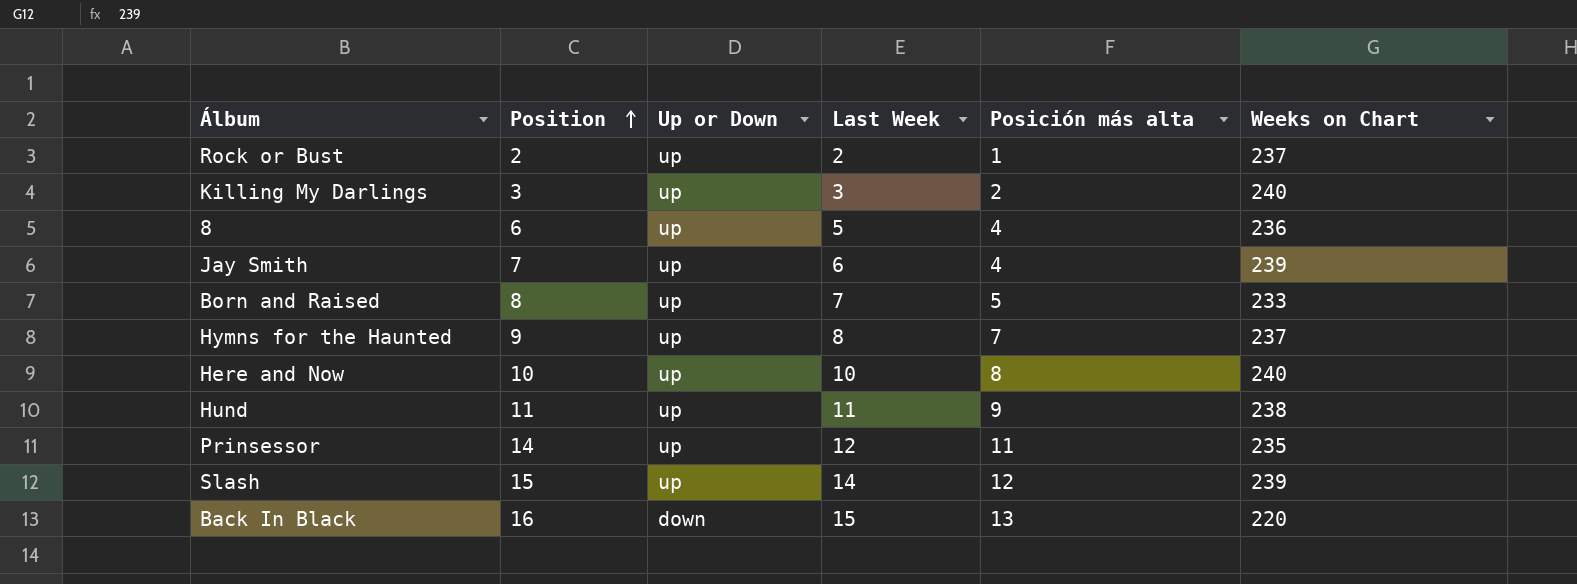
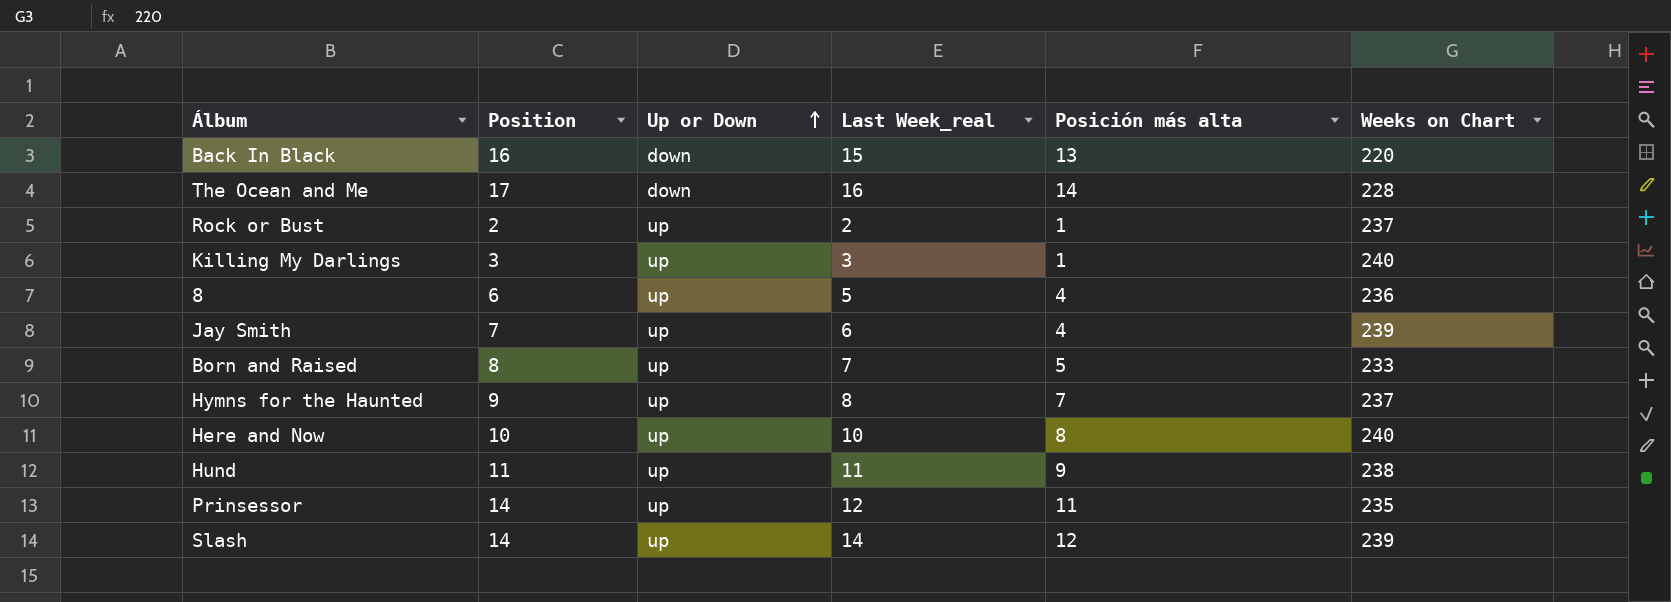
row order: Position ascending -> Up or Down ascending
column name: Last Week -> Last Week_real
row The Ocean and Me: none -> 17 | down | 16 | 14 | 228
Killing My Darlings | Posición más alta: 2 -> 1
Slash | Position: 15 -> 14

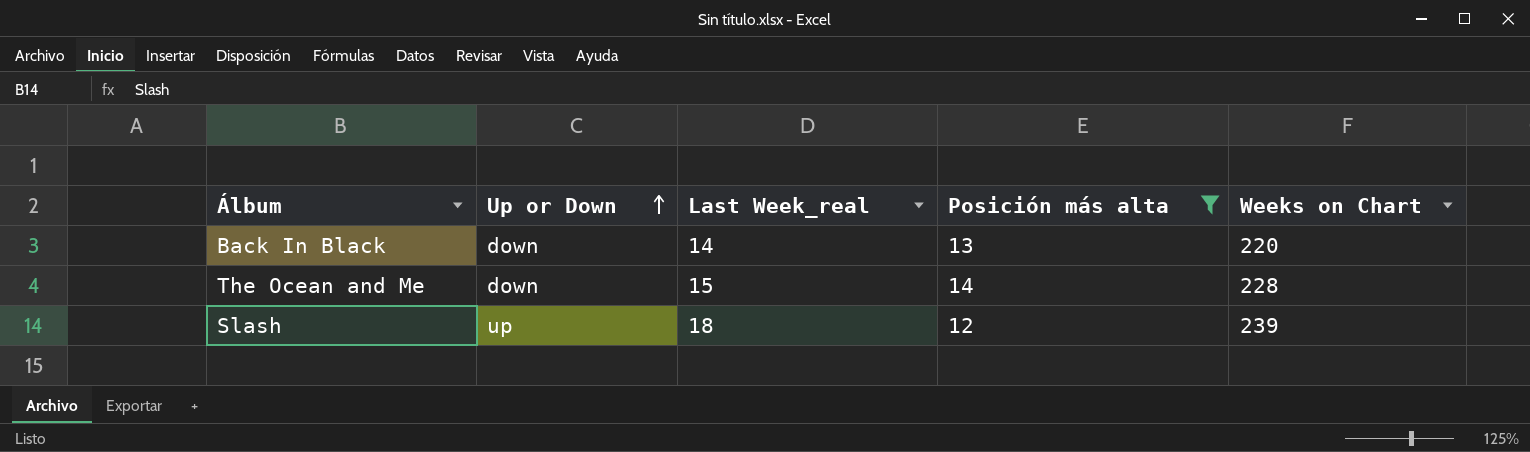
filter: none -> Posición más alta >= 12
column Position | position: 2 -> none
Back In Black | Last Week_real: 15 -> 14
The Ocean and Me | Last Week_real: 16 -> 15
Slash | Last Week_real: 14 -> 18

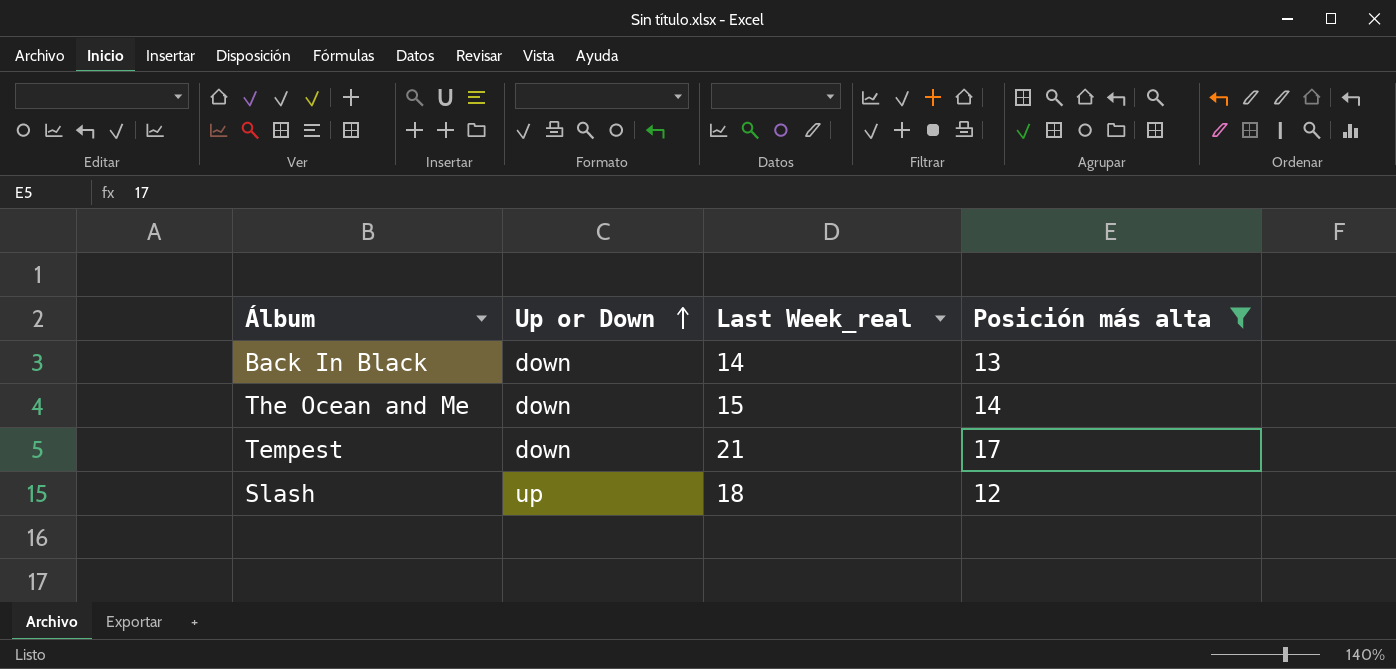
column Weeks on Chart | position: 5 -> none
row Tempest: none -> down | 21 | 17

